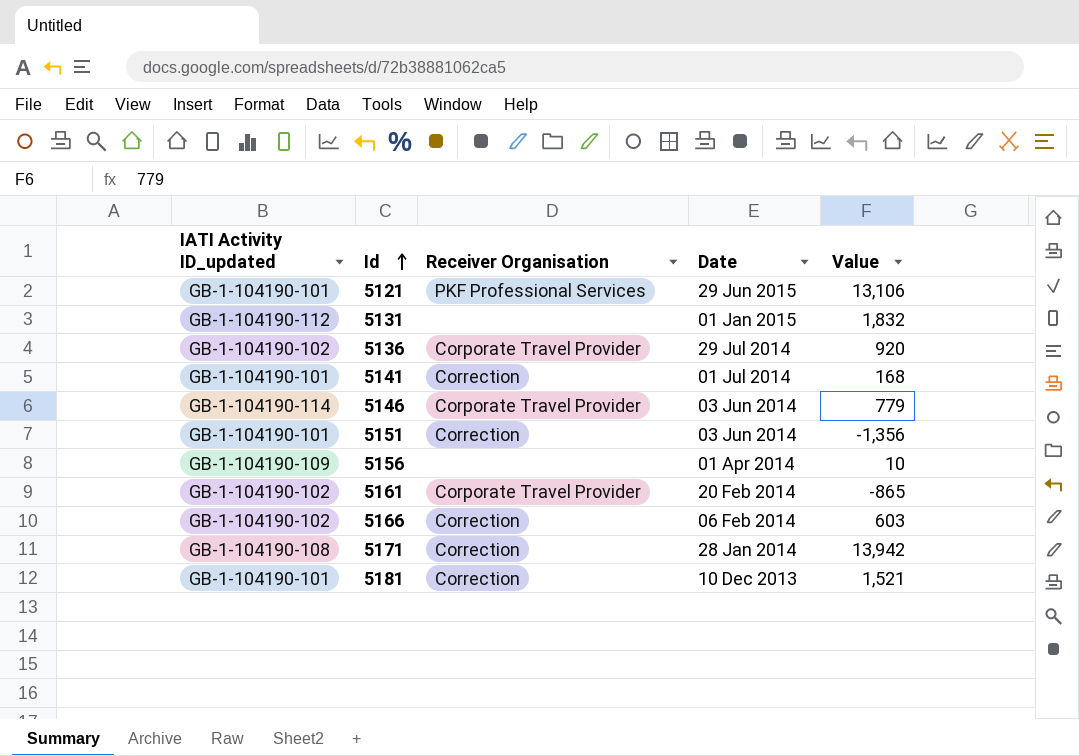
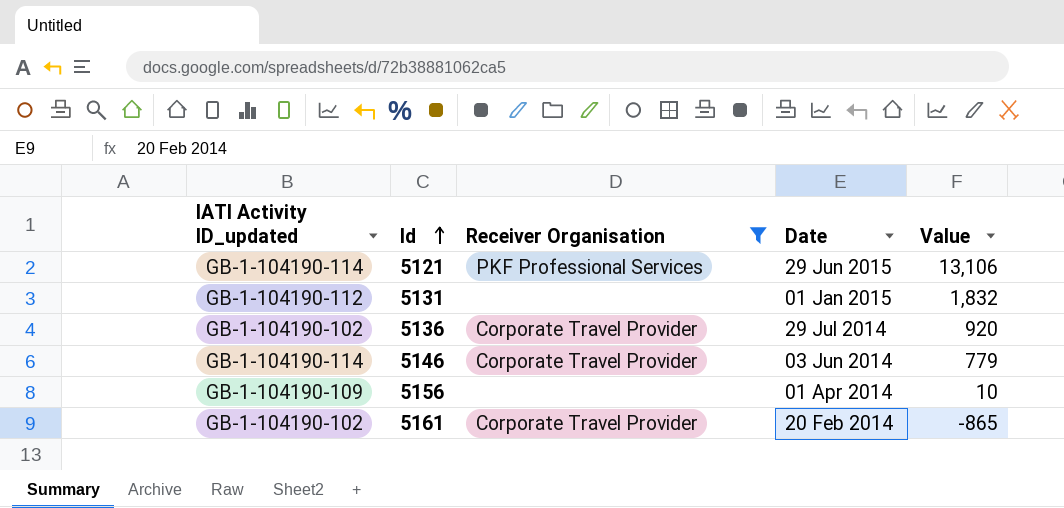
filter: none -> Receiver Organisation != Correction
5121 | IATI Activity ID_updated: GB-1-104190-101 -> GB-1-104190-114

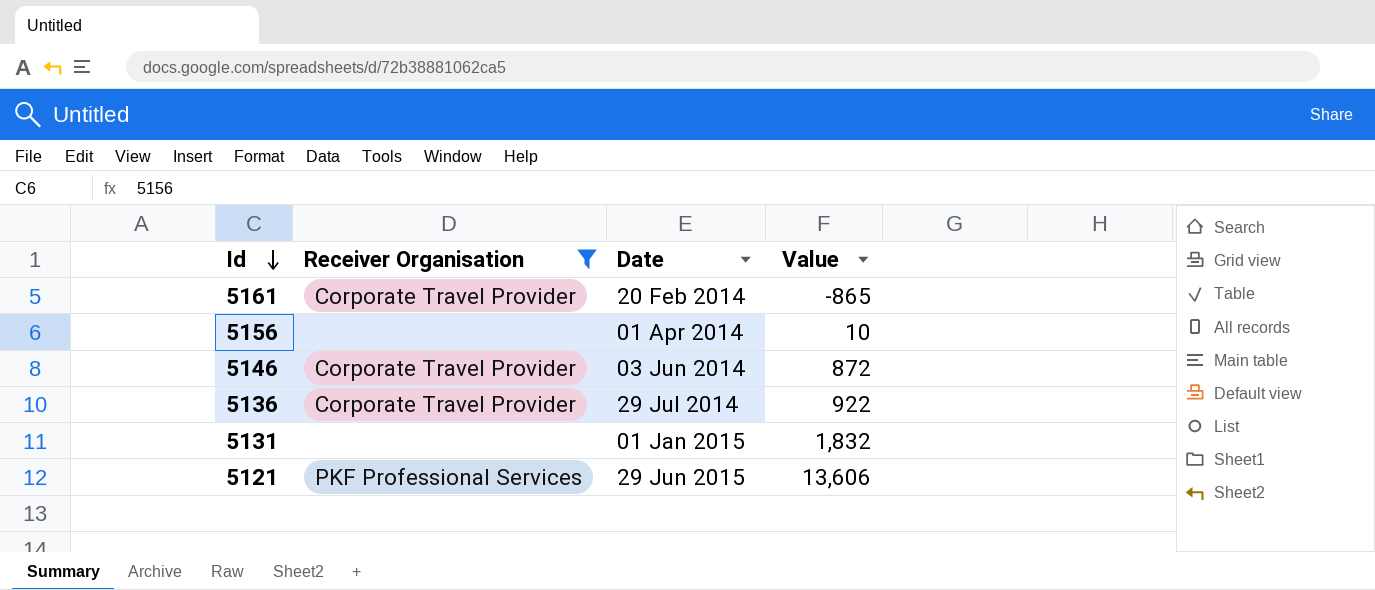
row order: Id ascending -> Id descending
column IATI Activity ID_updated | position: 1 -> none
5146 | Value: 779 -> 872
5136 | Value: 920 -> 922
5121 | Value: 13,106 -> 13,606

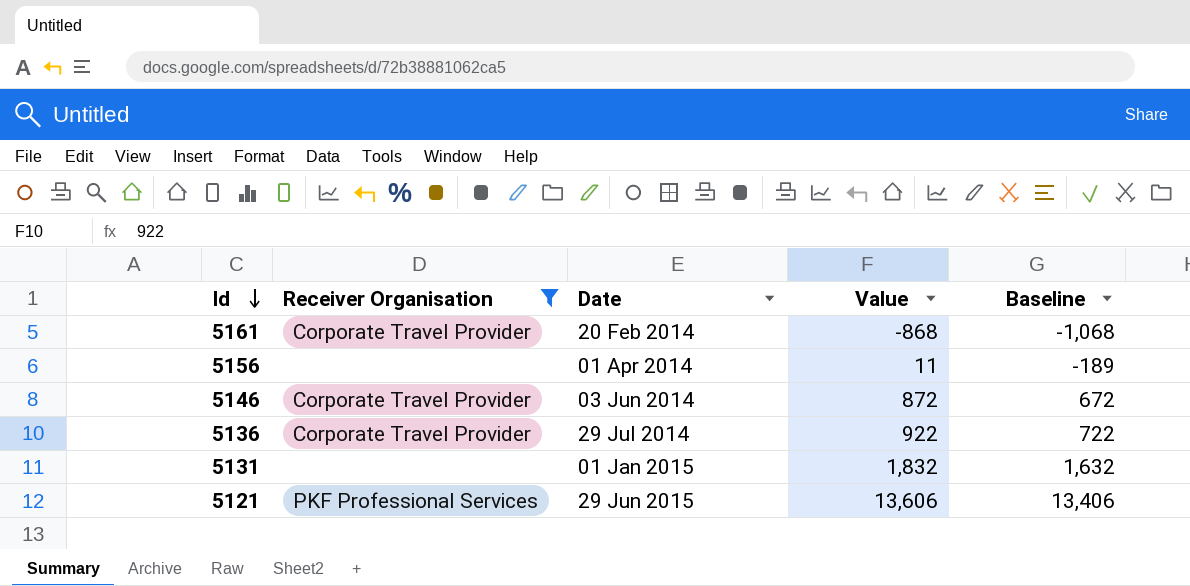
column Baseline | formula: none -> [Value] - 200
5161 | Value: -865 -> -868
5156 | Value: 10 -> 11

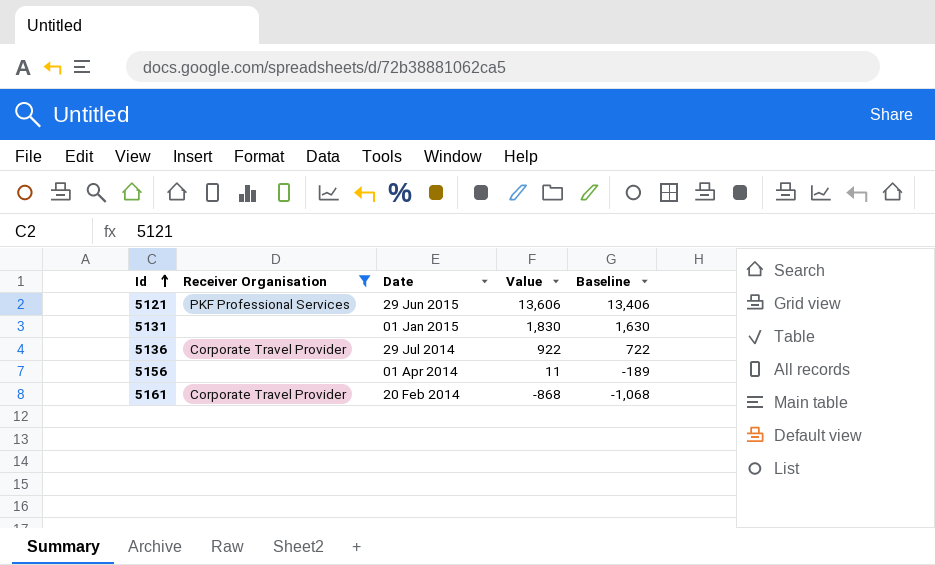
row order: Id descending -> Id ascending
row 5146: Corporate Travel Provider | 03 Jun 2014 | 872 | 672 -> none
5131 | Value: 1,832 -> 1,830
5131 | Baseline: 1,632 -> 1,630

